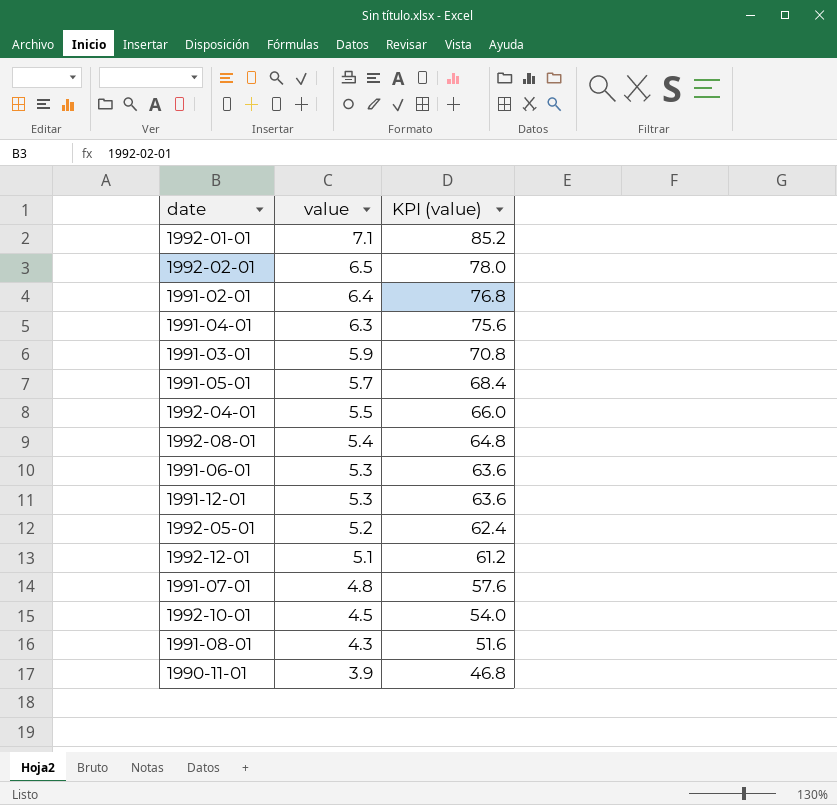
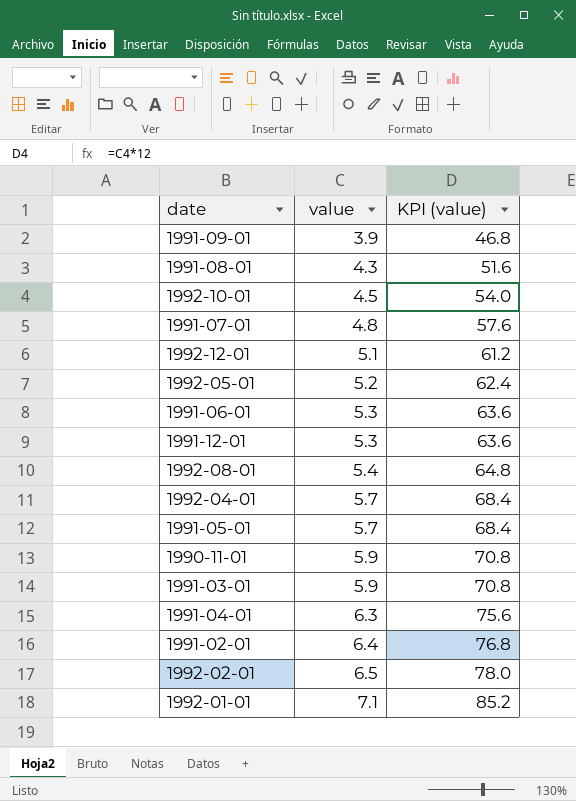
row order: value descending -> value ascending
row 1991-09-01: none -> 3.9 | 46.8
1992-04-01 | value: 5.5 -> 5.7
1992-04-01 | KPI (value): 66.0 -> 68.4
1990-11-01 | value: 3.9 -> 5.9
1990-11-01 | KPI (value): 46.8 -> 70.8

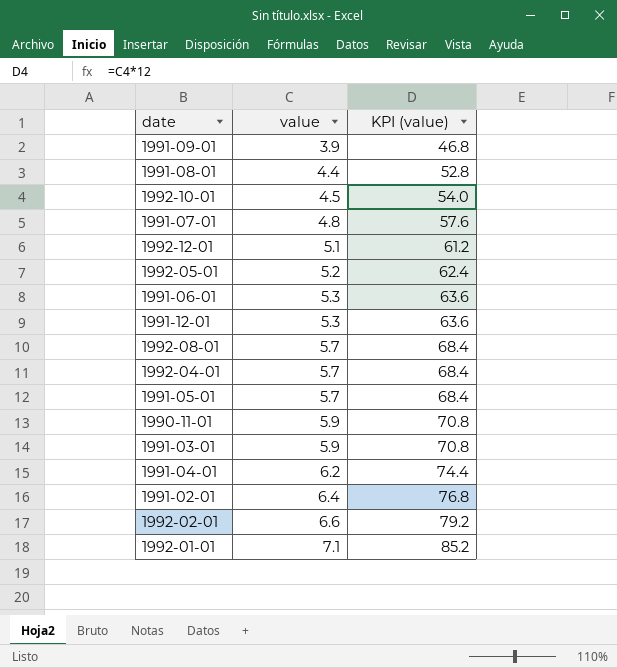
1991-08-01 | value: 4.3 -> 4.4
1991-08-01 | KPI (value): 51.6 -> 52.8
1992-08-01 | value: 5.4 -> 5.7
1992-08-01 | KPI (value): 64.8 -> 68.4
1991-04-01 | value: 6.3 -> 6.2
1991-04-01 | KPI (value): 75.6 -> 74.4
1992-02-01 | value: 6.5 -> 6.6
1992-02-01 | KPI (value): 78.0 -> 79.2

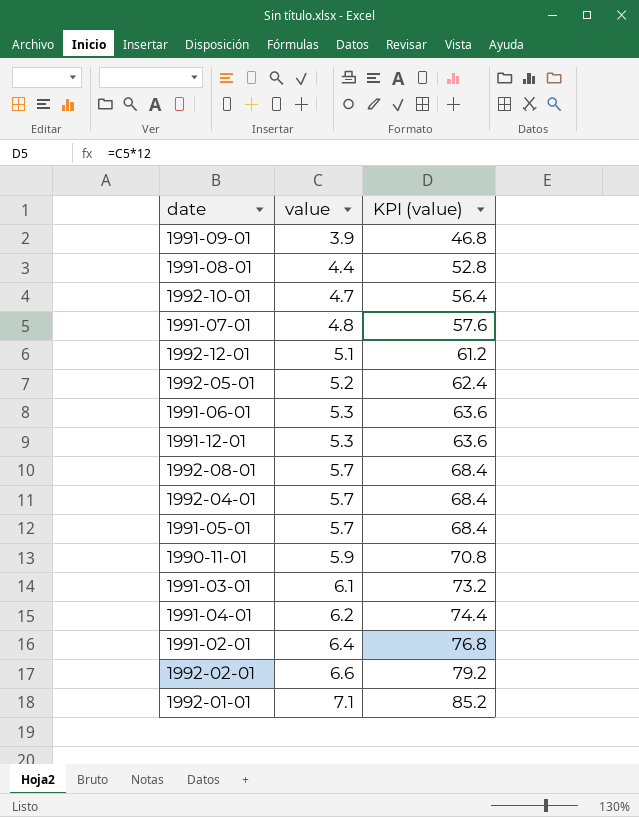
1992-10-01 | value: 4.5 -> 4.7
1992-10-01 | KPI (value): 54.0 -> 56.4
1991-03-01 | value: 5.9 -> 6.1
1991-03-01 | KPI (value): 70.8 -> 73.2

